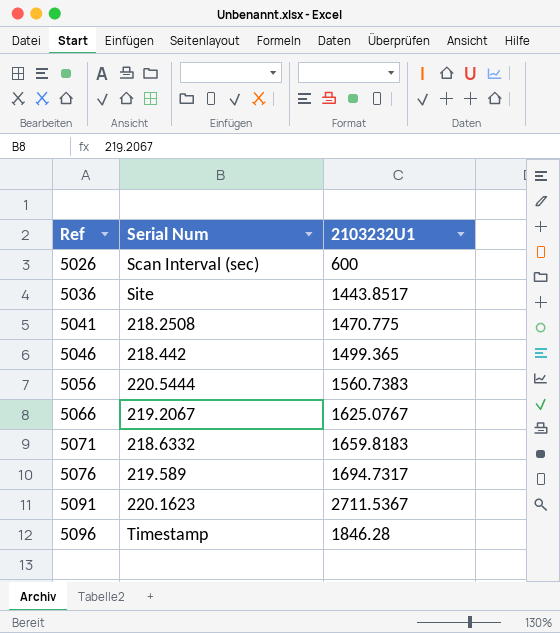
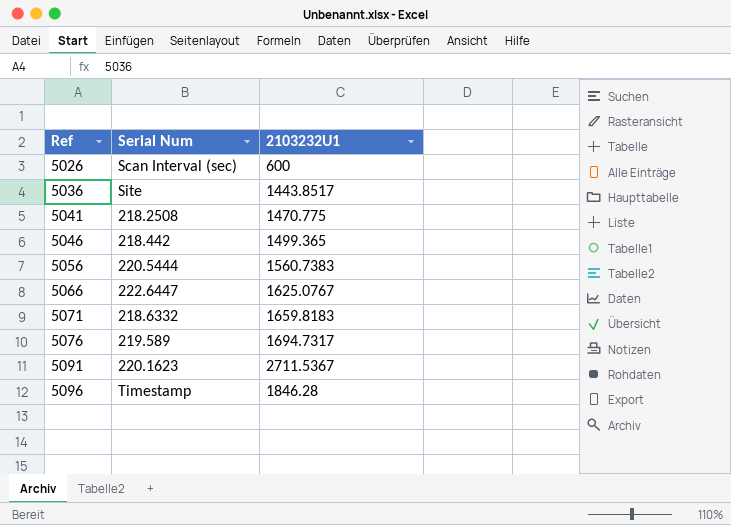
5066 | Serial Num: 219.2067 -> 222.6447

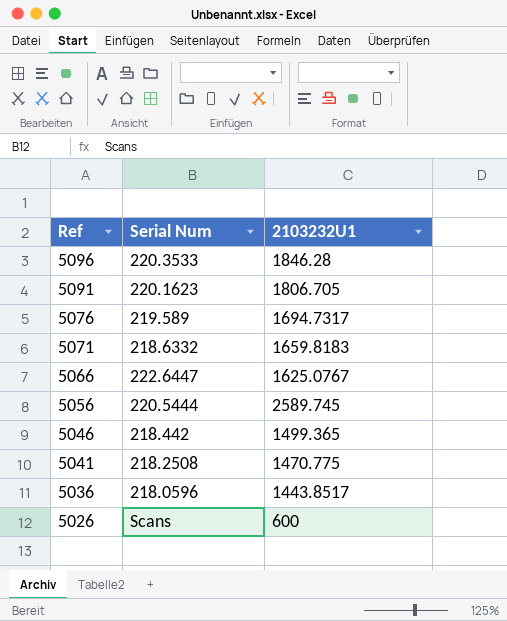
row order: Ref ascending -> Ref descending
5096 | Serial Num: Timestamp -> 220.3533
5091 | 2103232U1: 2711.5367 -> 1806.705
5056 | 2103232U1: 1560.7383 -> 2589.745
5036 | Serial Num: Site -> 218.0596
5026 | Serial Num: Scan Interval (sec) -> Scans

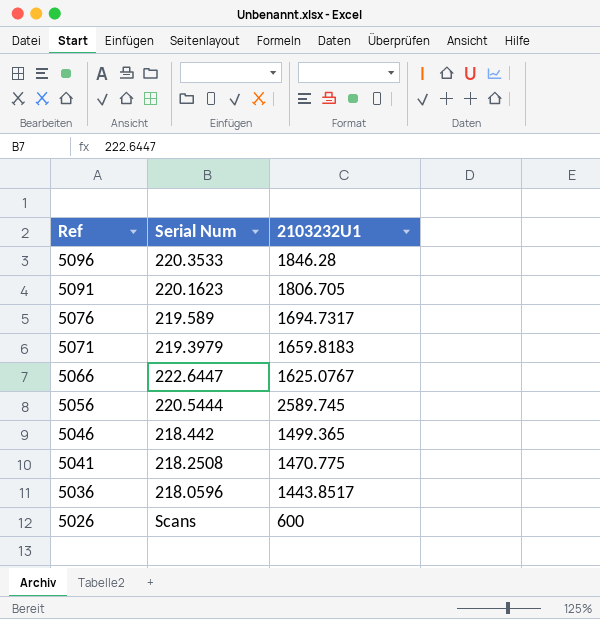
5071 | Serial Num: 218.6332 -> 219.3979

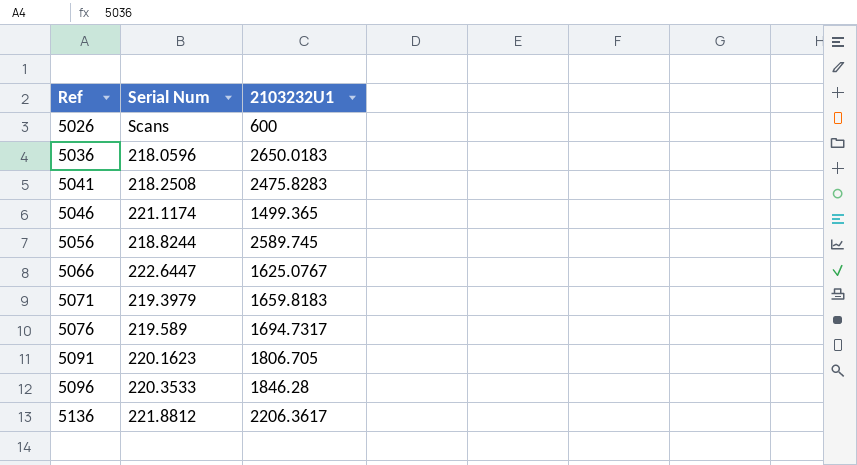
row order: Ref descending -> Ref ascending
5036 | 2103232U1: 1443.8517 -> 2650.0183
5041 | 2103232U1: 1470.775 -> 2475.8283
5046 | Serial Num: 218.442 -> 221.1174
5056 | Serial Num: 220.5444 -> 218.8244
row 5136: none -> 221.8812 | 2206.3617

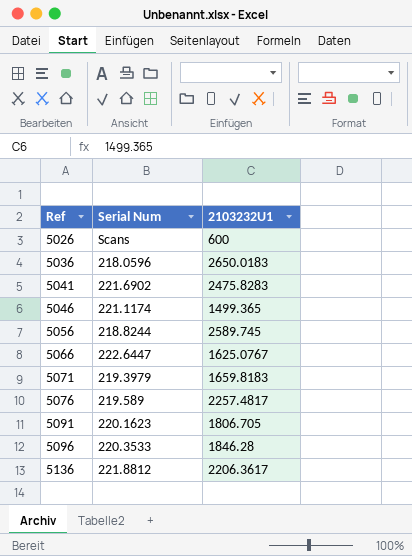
5041 | Serial Num: 218.2508 -> 221.6902
5076 | 2103232U1: 1694.7317 -> 2257.4817

